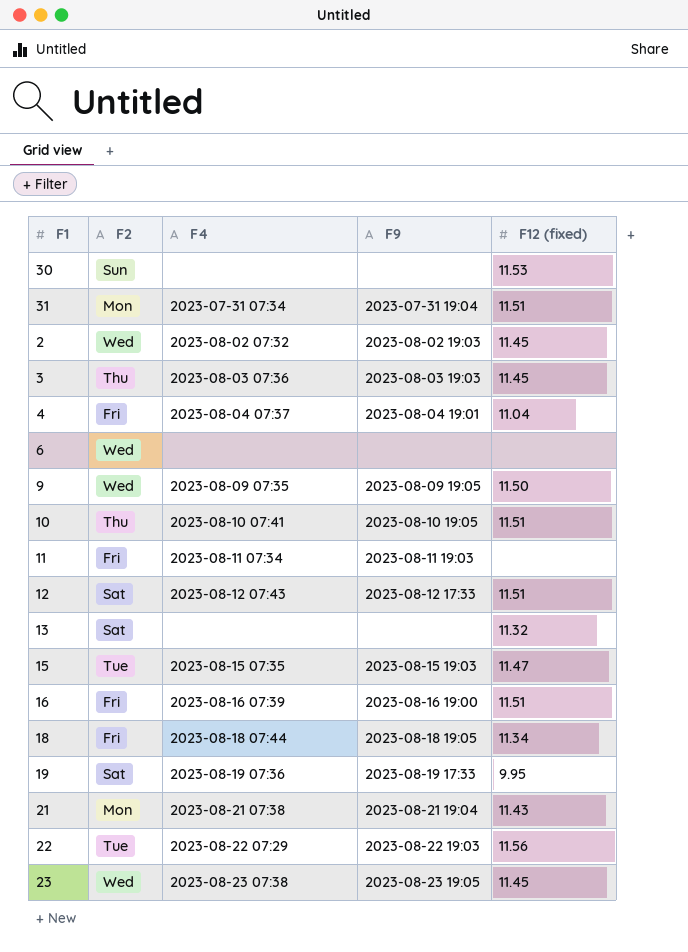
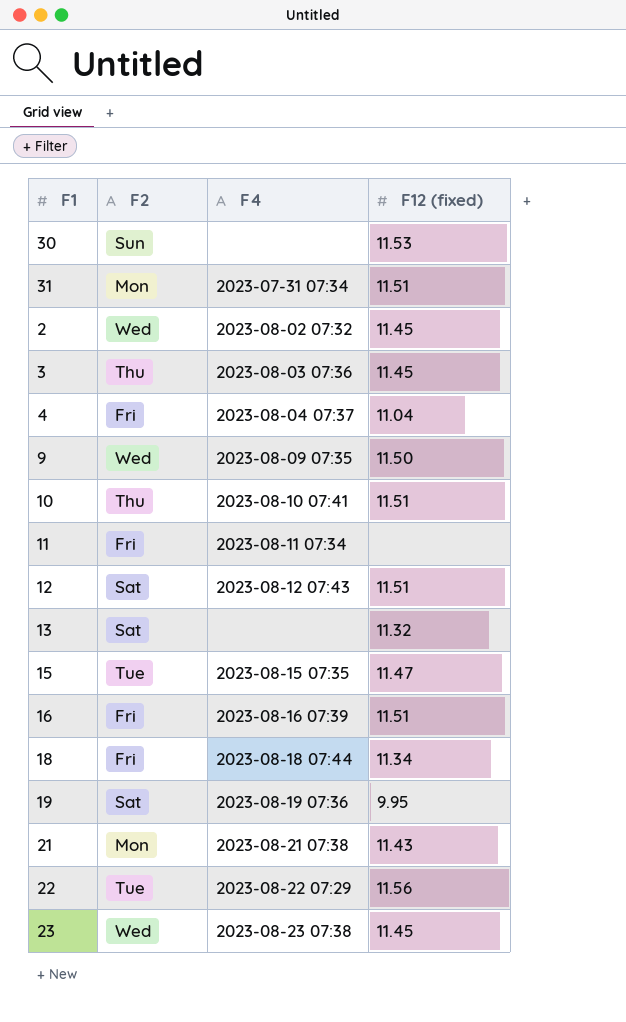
column F9 | position: 4 -> none
row 6: Wed | none | none | none -> none

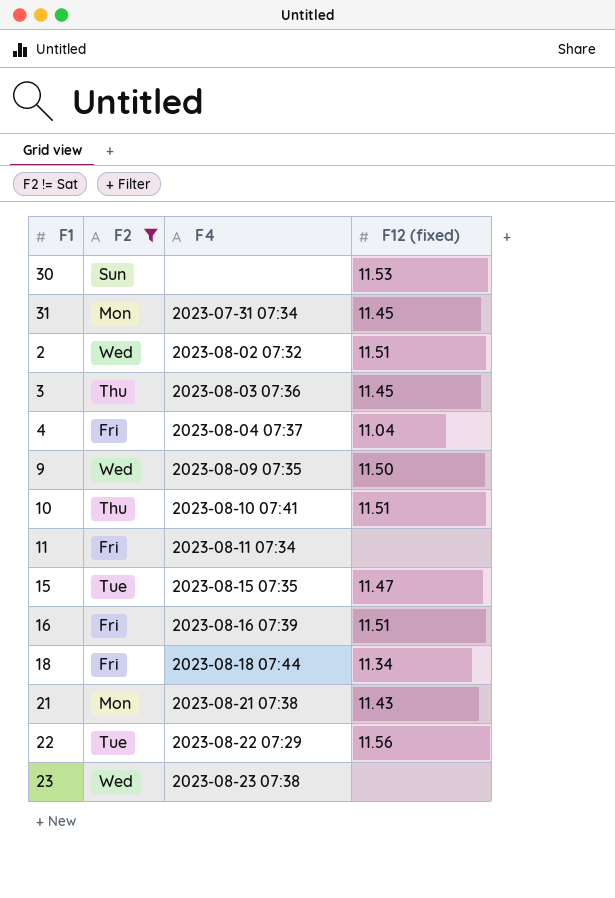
filter: none -> F2 != Sat
31 | F12 (fixed): 11.51 -> 11.45
2 | F12 (fixed): 11.45 -> 11.51
23 | F12 (fixed): 11.45 -> none

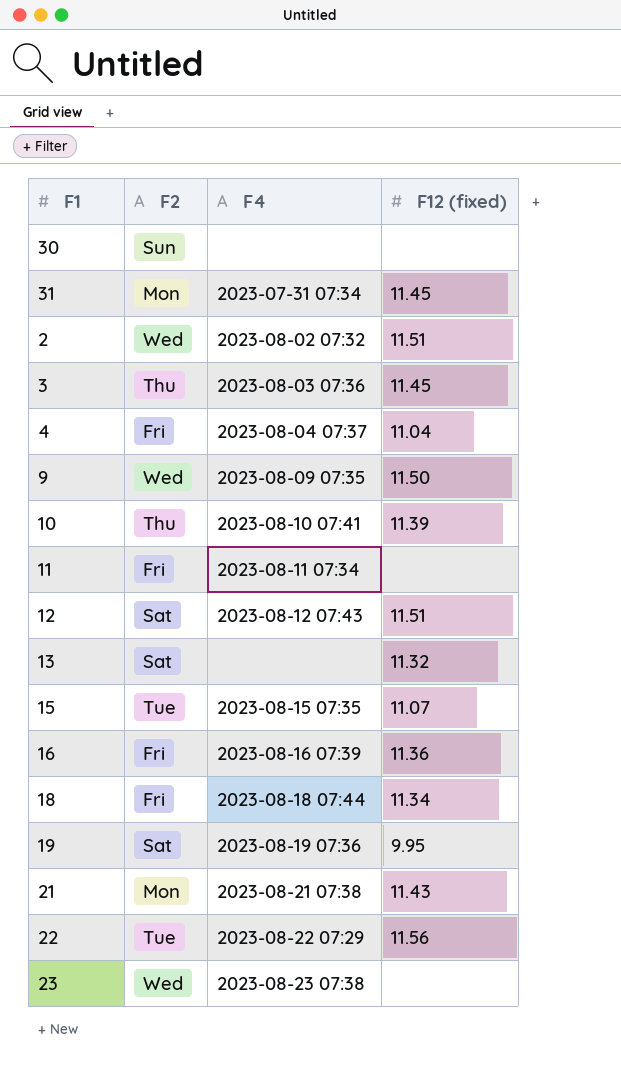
filter: F2 != Sat -> none
30 | F12 (fixed): 11.53 -> none
10 | F12 (fixed): 11.51 -> 11.39
15 | F12 (fixed): 11.47 -> 11.07
16 | F12 (fixed): 11.51 -> 11.36

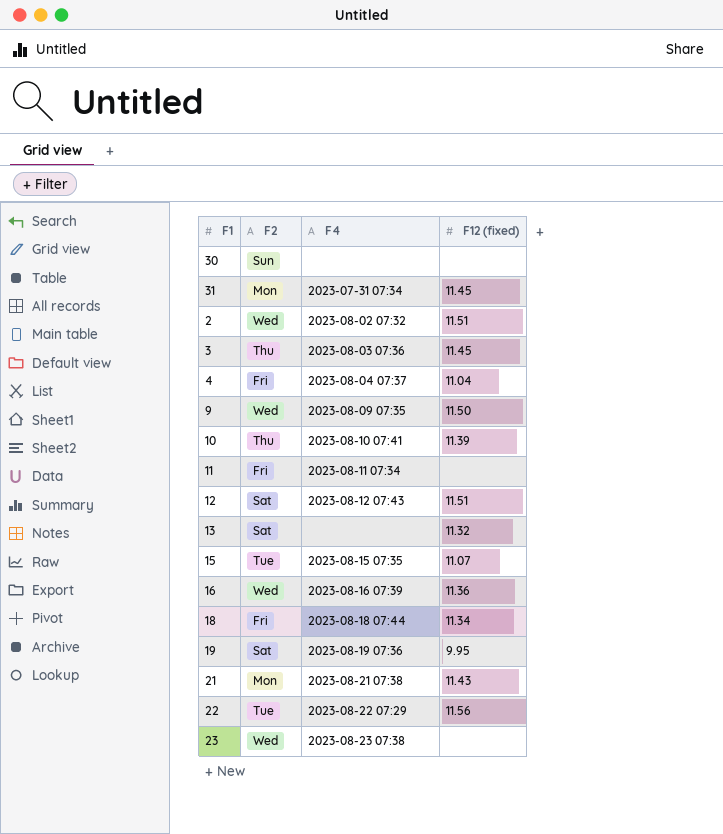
16 | F2: Fri -> Wed

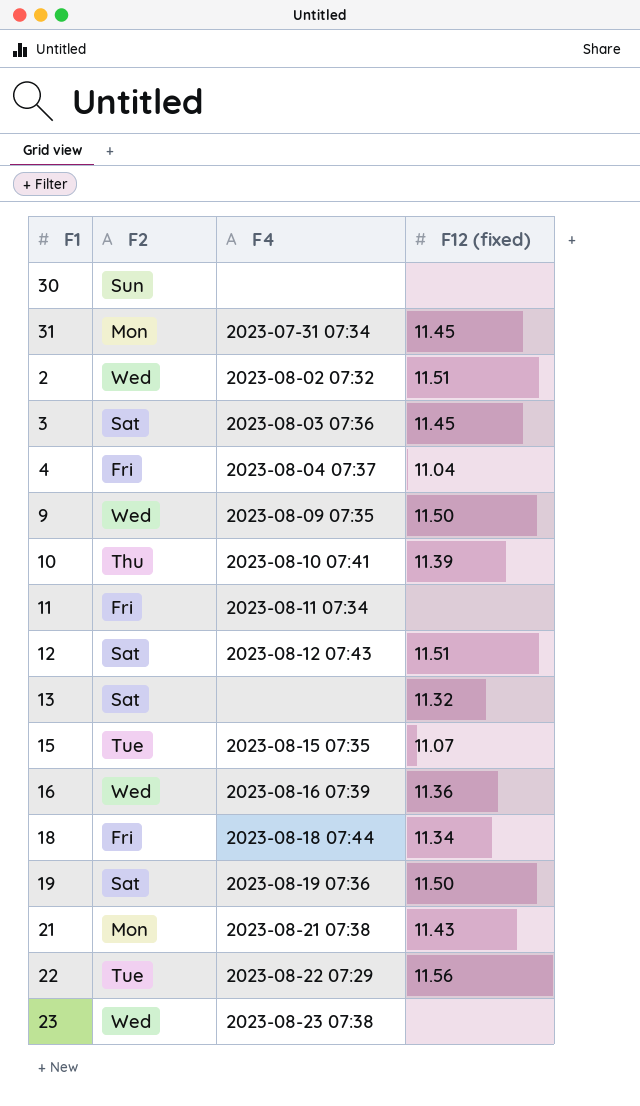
3 | F2: Thu -> Sat
19 | F12 (fixed): 9.95 -> 11.50

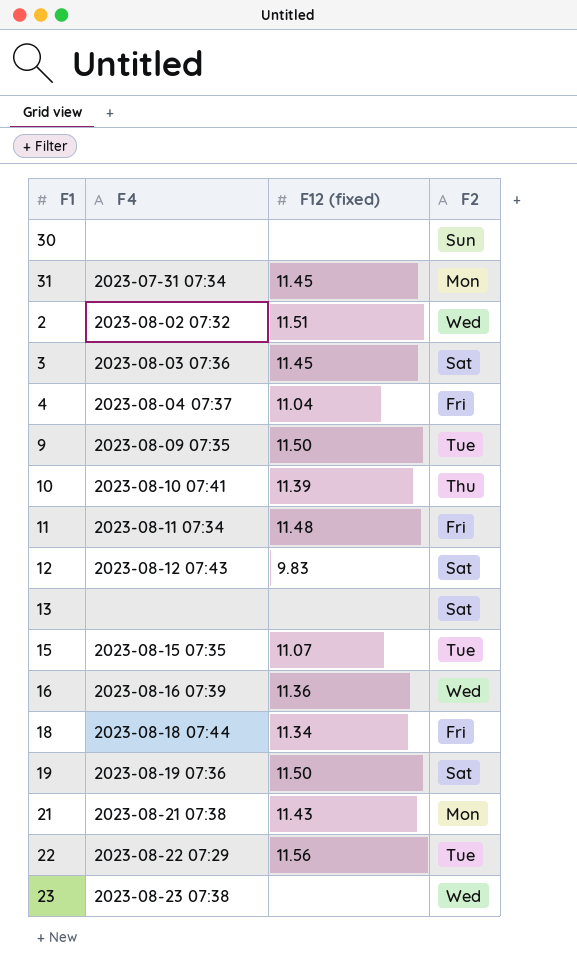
column F2 | position: 2 -> 4
9 | F2: Wed -> Tue
11 | F12 (fixed): none -> 11.48
12 | F12 (fixed): 11.51 -> 9.83
13 | F12 (fixed): 11.32 -> none

